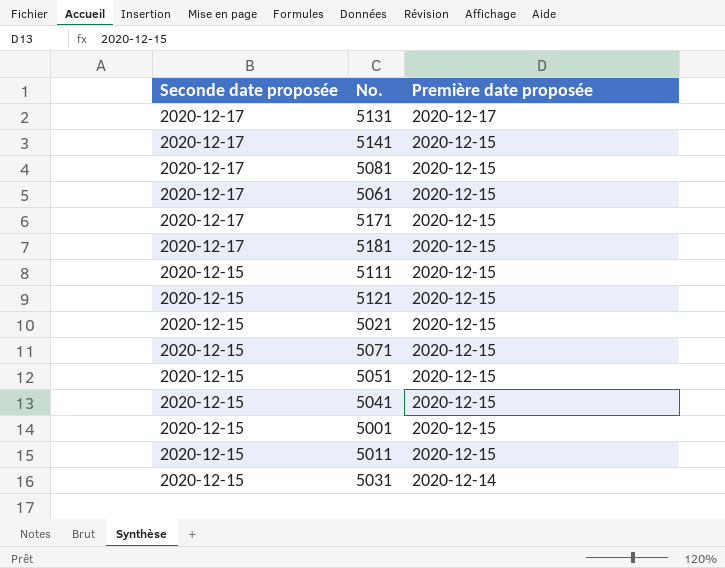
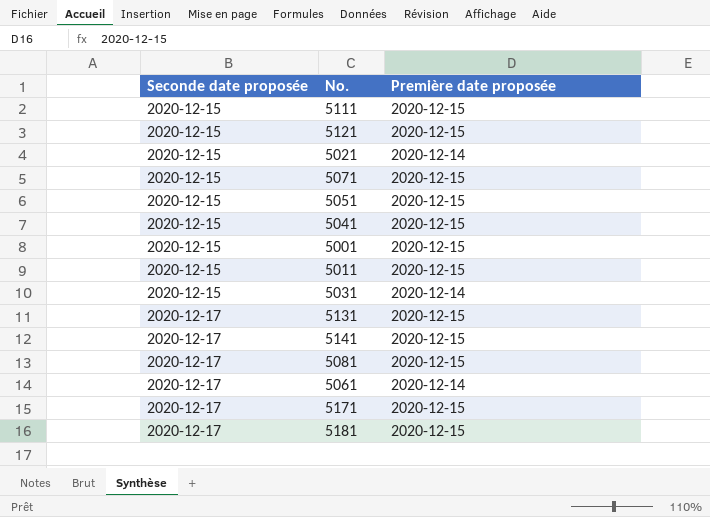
row order: Seconde date proposée descending -> Seconde date proposée ascending
5021 | Première date proposée: 2020-12-15 -> 2020-12-14
5131 | Première date proposée: 2020-12-17 -> 2020-12-15
5061 | Première date proposée: 2020-12-15 -> 2020-12-14

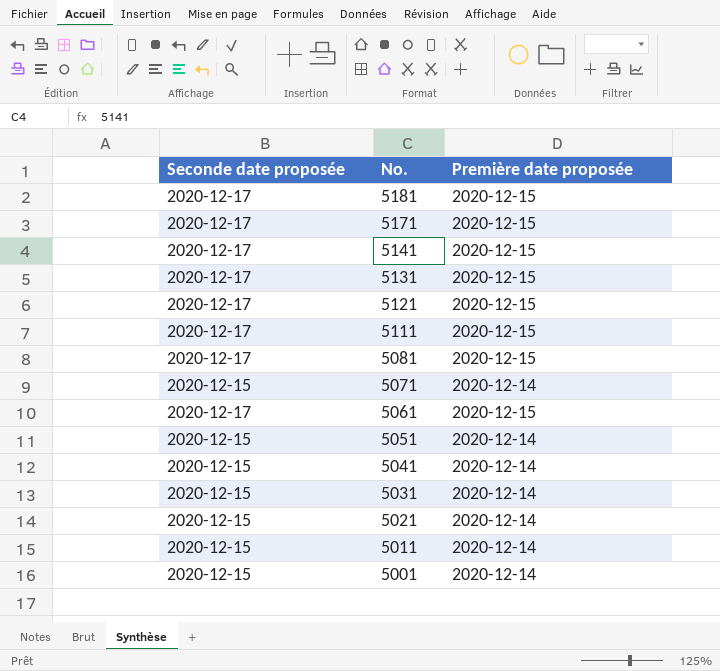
row order: Seconde date proposée ascending -> No. descending
5121 | Seconde date proposée: 2020-12-15 -> 2020-12-17
5111 | Seconde date proposée: 2020-12-15 -> 2020-12-17
5071 | Première date proposée: 2020-12-15 -> 2020-12-14
5061 | Première date proposée: 2020-12-14 -> 2020-12-15
5051 | Première date proposée: 2020-12-15 -> 2020-12-14
5041 | Première date proposée: 2020-12-15 -> 2020-12-14
5011 | Première date proposée: 2020-12-15 -> 2020-12-14
5001 | Première date proposée: 2020-12-15 -> 2020-12-14

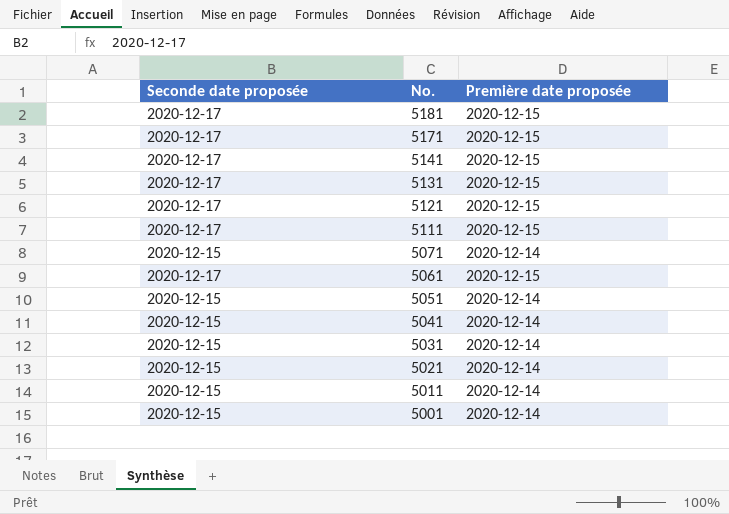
row 5081: 2020-12-17 | 2020-12-15 -> none

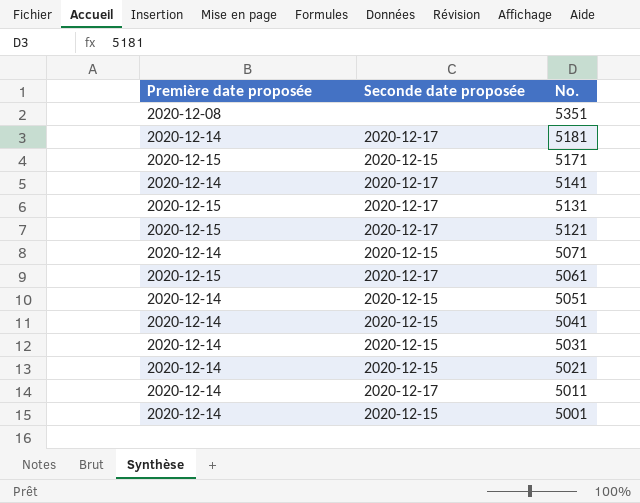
column Première date proposée | position: 3 -> 1
row 5111: 2020-12-17 | 2020-12-15 -> none
row 5351: none -> 2020-12-08 | none
5181 | Première date proposée: 2020-12-15 -> 2020-12-14
5171 | Seconde date proposée: 2020-12-17 -> 2020-12-15
5141 | Première date proposée: 2020-12-15 -> 2020-12-14
5011 | Seconde date proposée: 2020-12-15 -> 2020-12-17

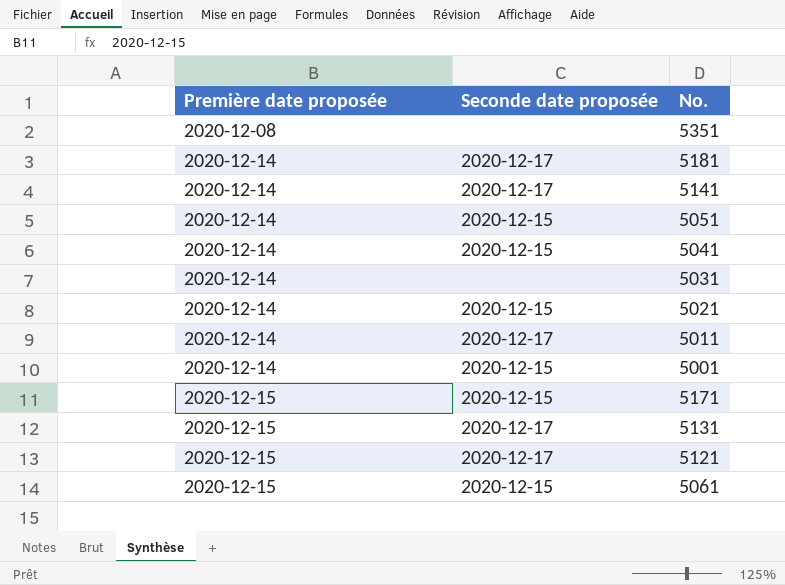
row order: No. descending -> Première date proposée ascending
row 5071: 2020-12-14 | 2020-12-15 -> none
5031 | Seconde date proposée: 2020-12-15 -> none
5061 | Seconde date proposée: 2020-12-17 -> 2020-12-15

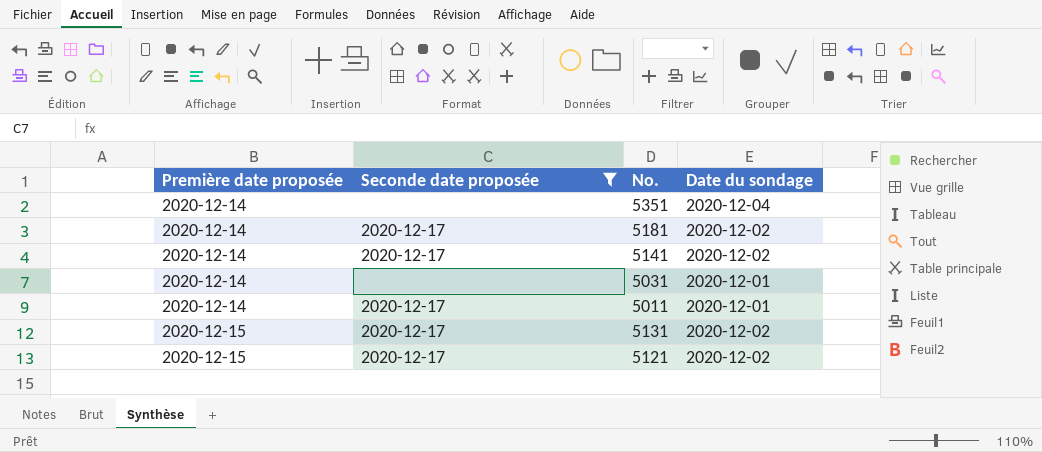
filter: none -> Seconde date proposée != 2020-12-15
column Date du sondage | position: none -> 4
5351 | Première date proposée: 2020-12-08 -> 2020-12-14

